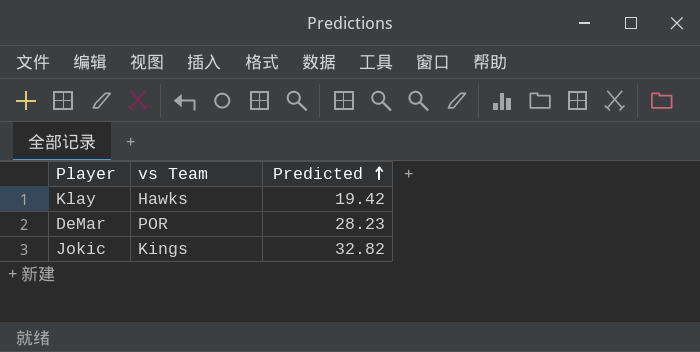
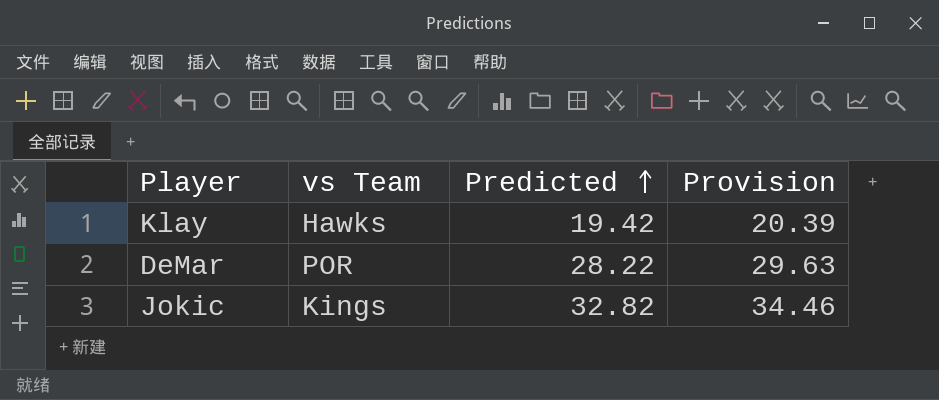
column Provision | formula: none -> [Predicted] * 1.05
DeMar | Predicted: 28.23 -> 28.22

